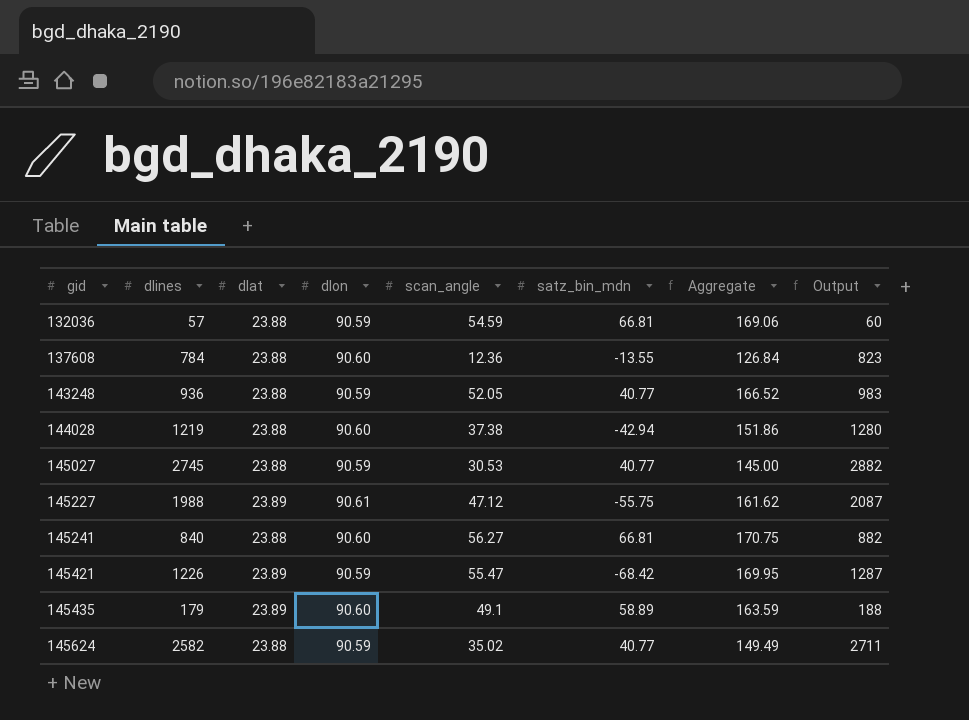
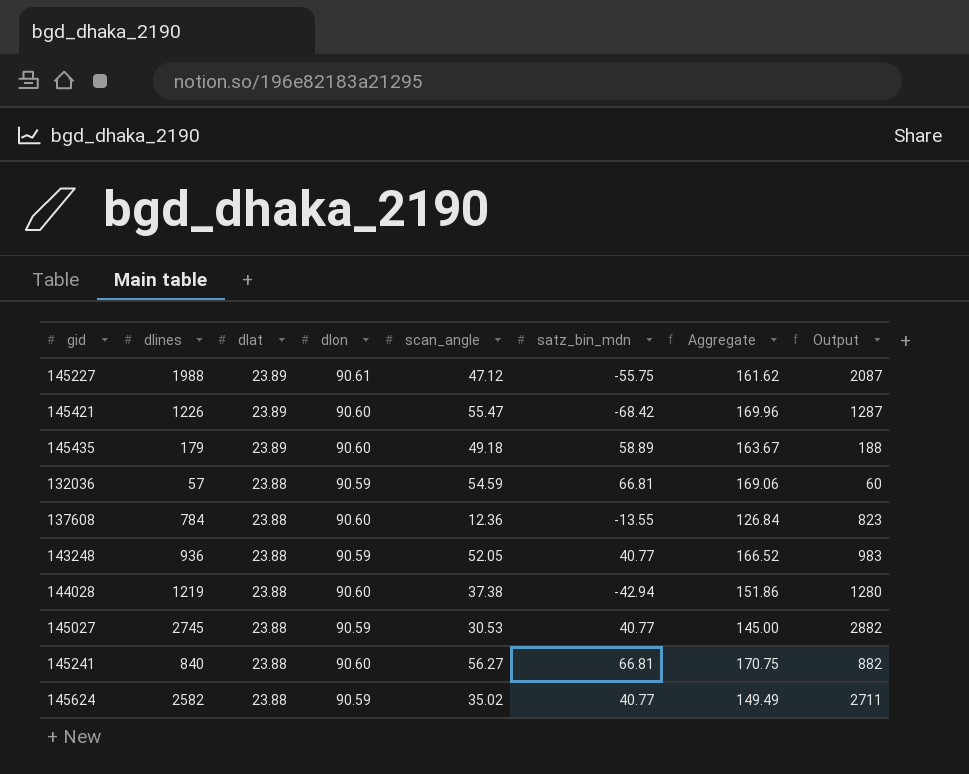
row order: gid ascending -> dlat descending
145421 | dlon: 90.59 -> 90.60
145421 | Aggregate: 169.95 -> 169.96
145435 | scan_angle: 49.1 -> 49.18
145435 | Aggregate: 163.59 -> 163.67

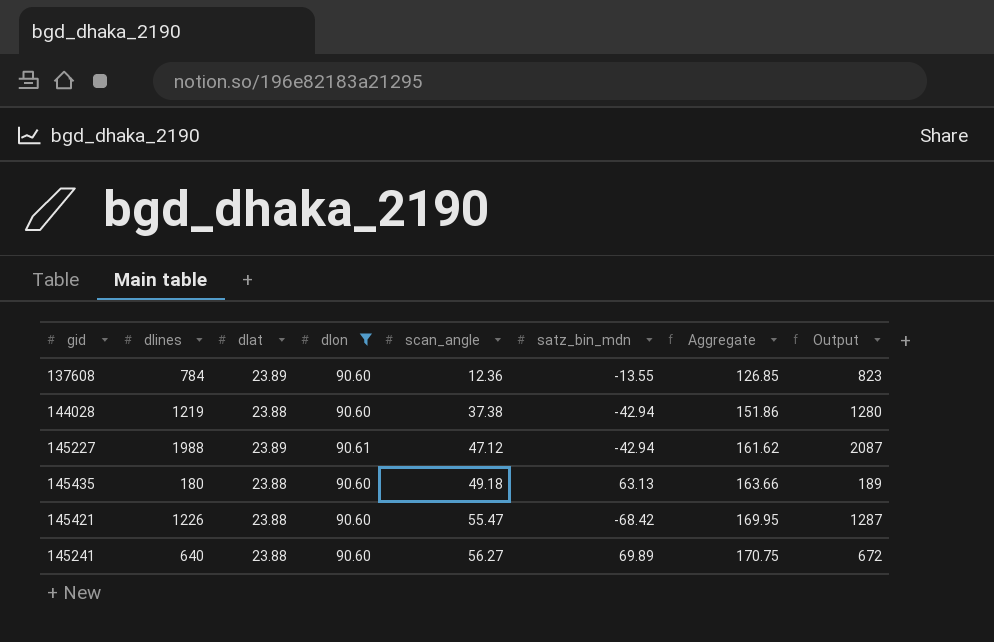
filter: none -> dlon != 90.59
row order: dlat descending -> scan_angle ascending
137608 | dlat: 23.88 -> 23.89
137608 | Aggregate: 126.84 -> 126.85
145227 | satz_bin_mdn: -55.75 -> -42.94
145435 | dlines: 179 -> 180
145435 | dlat: 23.89 -> 23.88
145435 | satz_bin_mdn: 58.89 -> 63.13
145435 | Aggregate: 163.67 -> 163.66
145435 | Output: 188 -> 189
145421 | dlat: 23.89 -> 23.88
145421 | Aggregate: 169.96 -> 169.95
145241 | dlines: 840 -> 640
145241 | satz_bin_mdn: 66.81 -> 69.89
145241 | Output: 882 -> 672

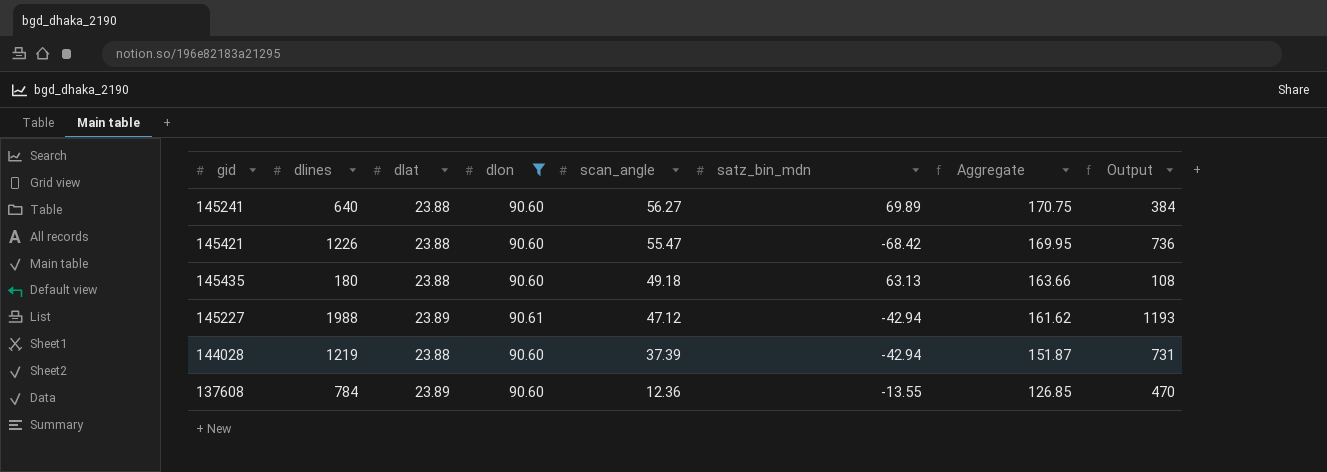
row order: scan_angle ascending -> scan_angle descending
column Output | formula: [dlines] * 1.05 -> [dlines] * 0.6
144028 | scan_angle: 37.38 -> 37.39
144028 | Aggregate: 151.86 -> 151.87

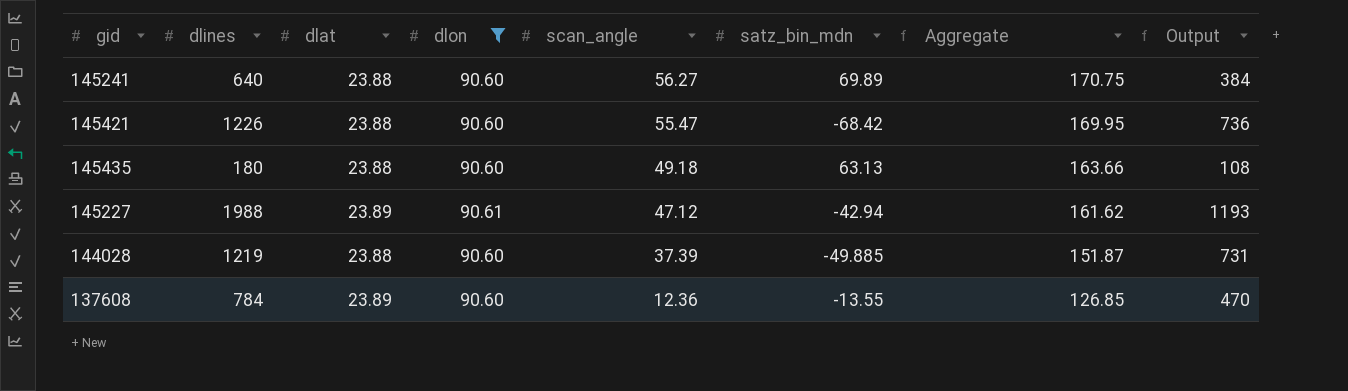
144028 | satz_bin_mdn: -42.94 -> -49.885

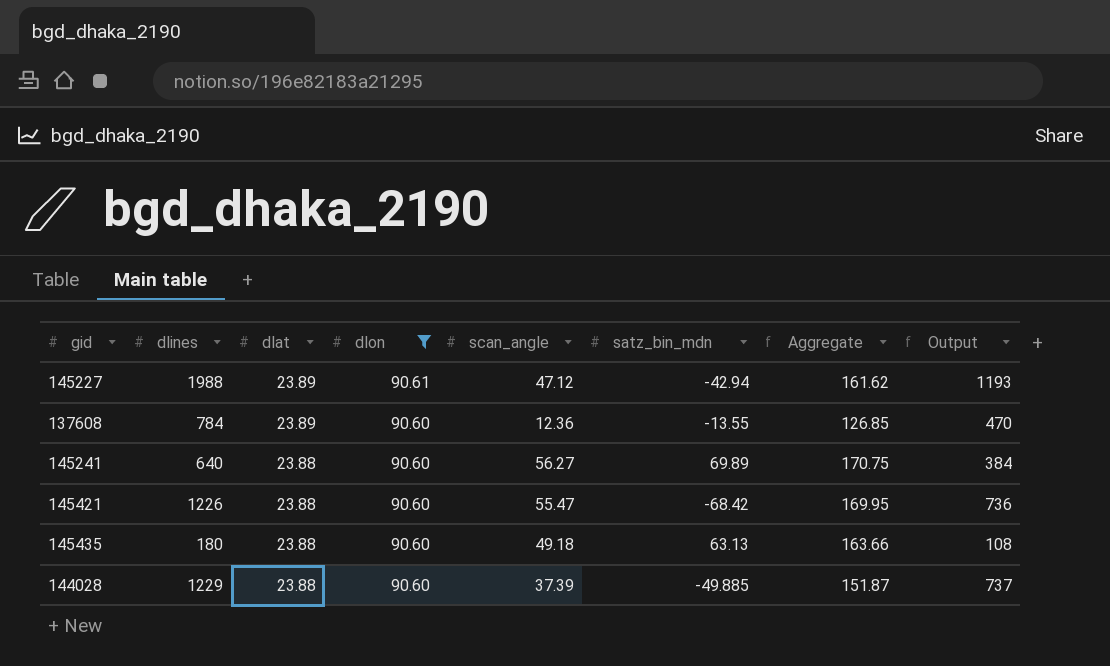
row order: scan_angle descending -> dlat descending
144028 | dlines: 1219 -> 1229
144028 | Output: 731 -> 737

